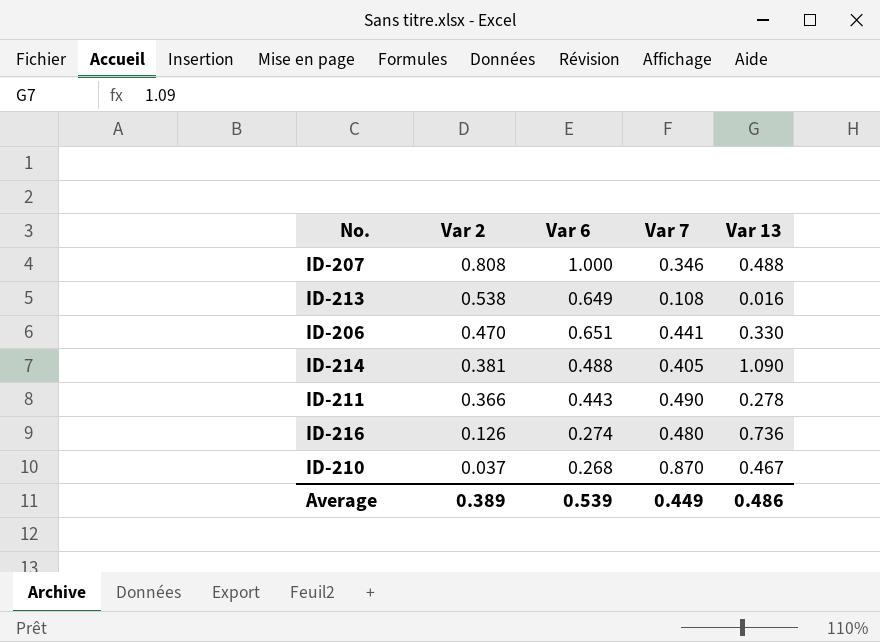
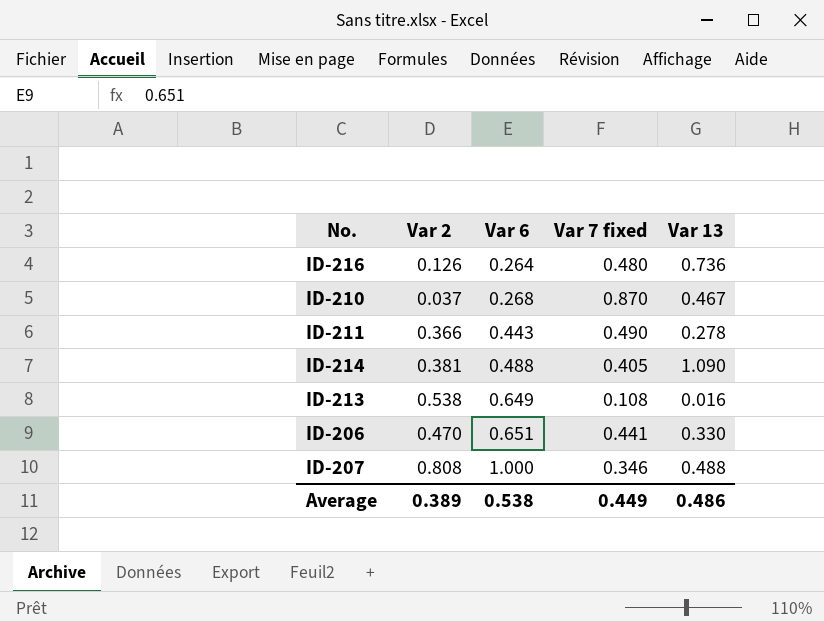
row order: Var 2 descending -> Var 6 ascending
column name: Var 7 -> Var 7 fixed
ID-216 | Var 6: 0.274 -> 0.264
Average | Var 6: 0.539 -> 0.538

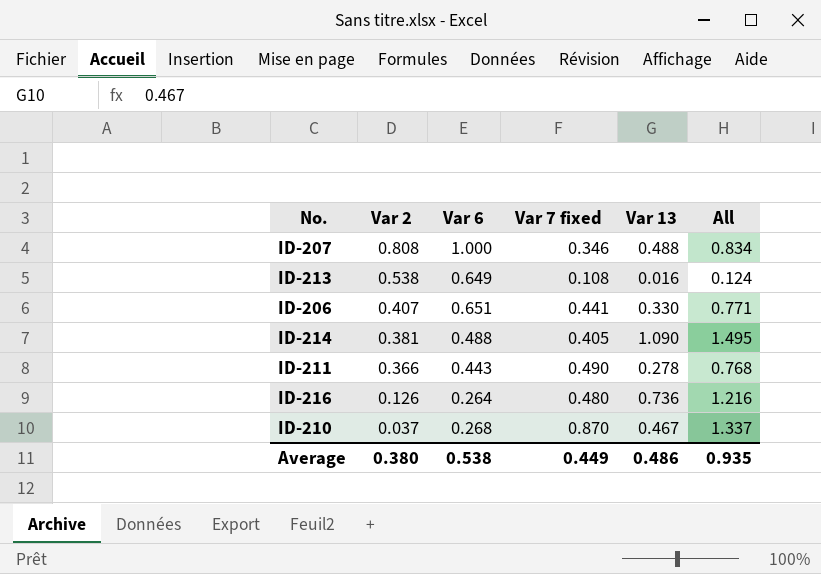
row order: Var 6 ascending -> Var 2 descending
column All | formula: none -> [Var 7 fixed] + [Var 13]
ID-206 | Var 2: 0.470 -> 0.407
Average | Var 2: 0.389 -> 0.380

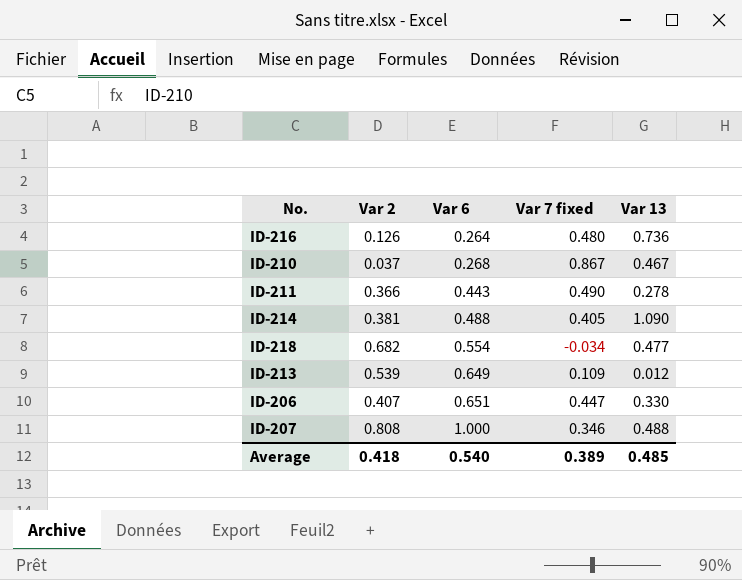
row order: Var 2 descending -> Var 6 ascending
column All | formula: [Var 7 fixed] + [Var 13] -> none
ID-210 | Var 7 fixed: 0.870 -> 0.867
row ID-218: none -> 0.682 | 0.554 | -0.034 | 0.477
ID-213 | Var 2: 0.538 -> 0.539
ID-213 | Var 7 fixed: 0.108 -> 0.109
ID-213 | Var 13: 0.016 -> 0.012
ID-206 | Var 7 fixed: 0.441 -> 0.447
Average | Var 2: 0.380 -> 0.418
Average | Var 6: 0.538 -> 0.540
Average | Var 7 fixed: 0.449 -> 0.389
Average | Var 13: 0.486 -> 0.485

